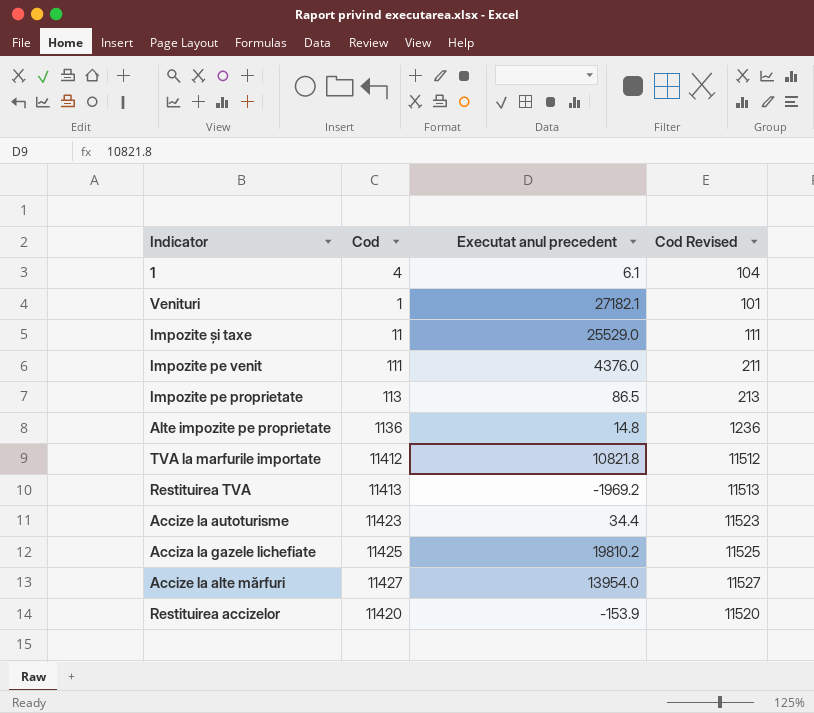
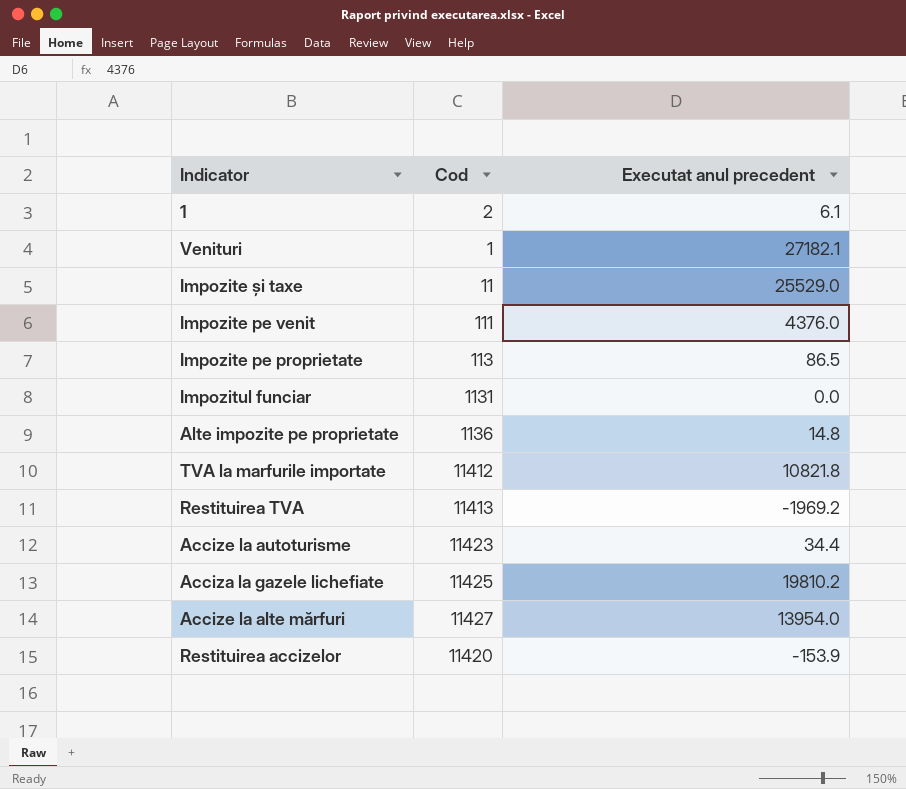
column Cod Revised | formula: [Cod] + 100 -> none
1 | Cod: 4 -> 2
row Impozitul funciar: none -> 1131 | 0.0

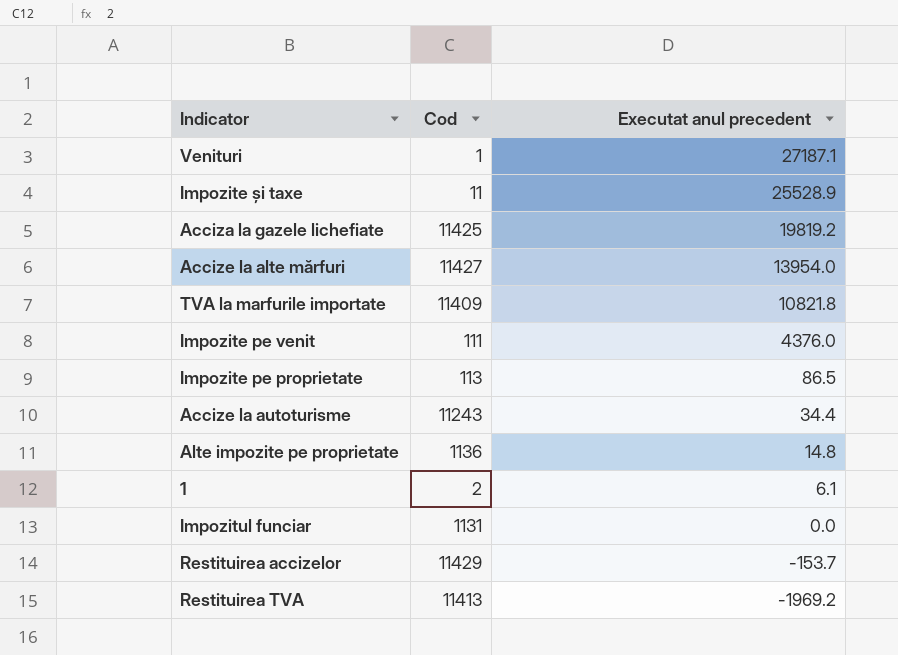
row order: none -> Executat anul precedent descending
Venituri | Executat anul precedent: 27182.1 -> 27187.1
Impozite și taxe | Executat anul precedent: 25529.0 -> 25528.9
Acciza la gazele lichefiate | Executat anul precedent: 19810.2 -> 19819.2
TVA la marfurile importate | Cod: 11412 -> 11409
Accize la autoturisme | Cod: 11423 -> 11243
Restituirea accizelor | Cod: 11420 -> 11429
Restituirea accizelor | Executat anul precedent: -153.9 -> -153.7

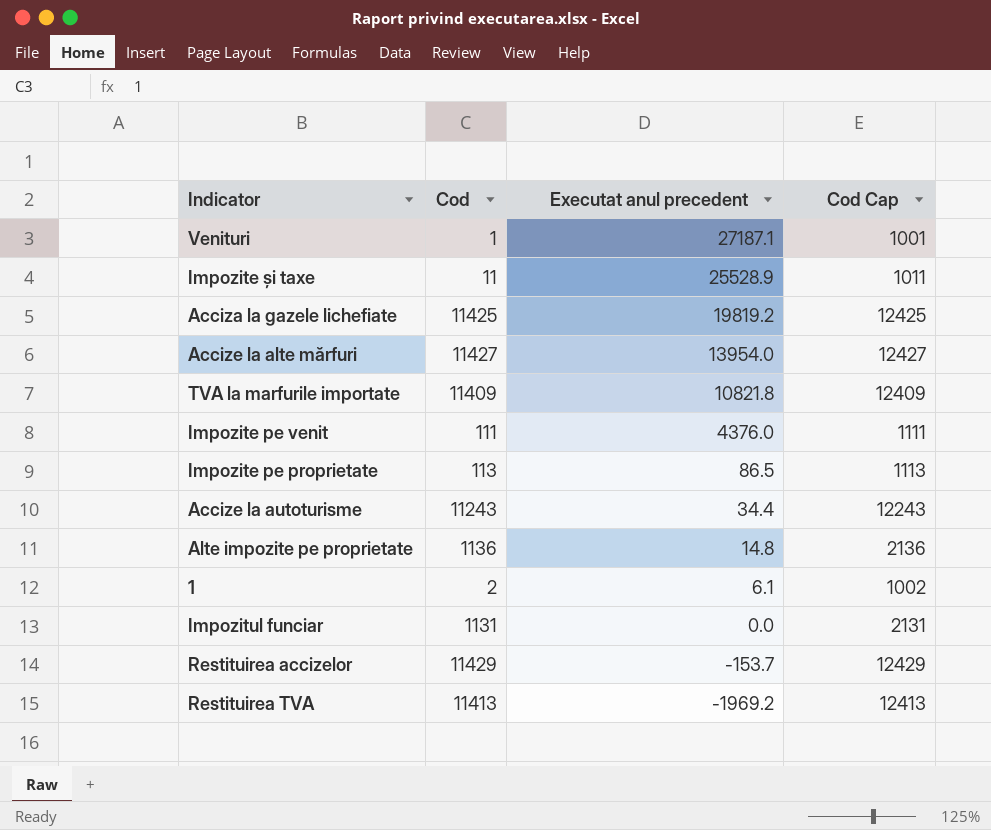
column Cod Cap | formula: none -> [Cod] + 1000

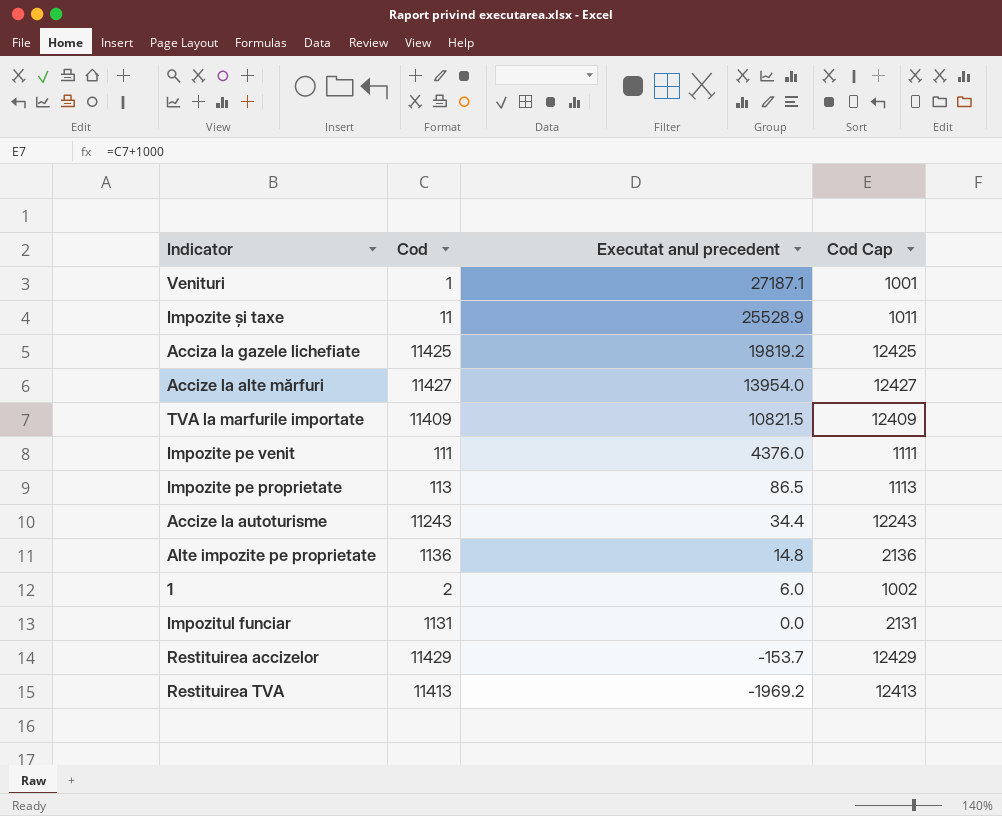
TVA la marfurile importate | Executat anul precedent: 10821.8 -> 10821.5
1 | Executat anul precedent: 6.1 -> 6.0

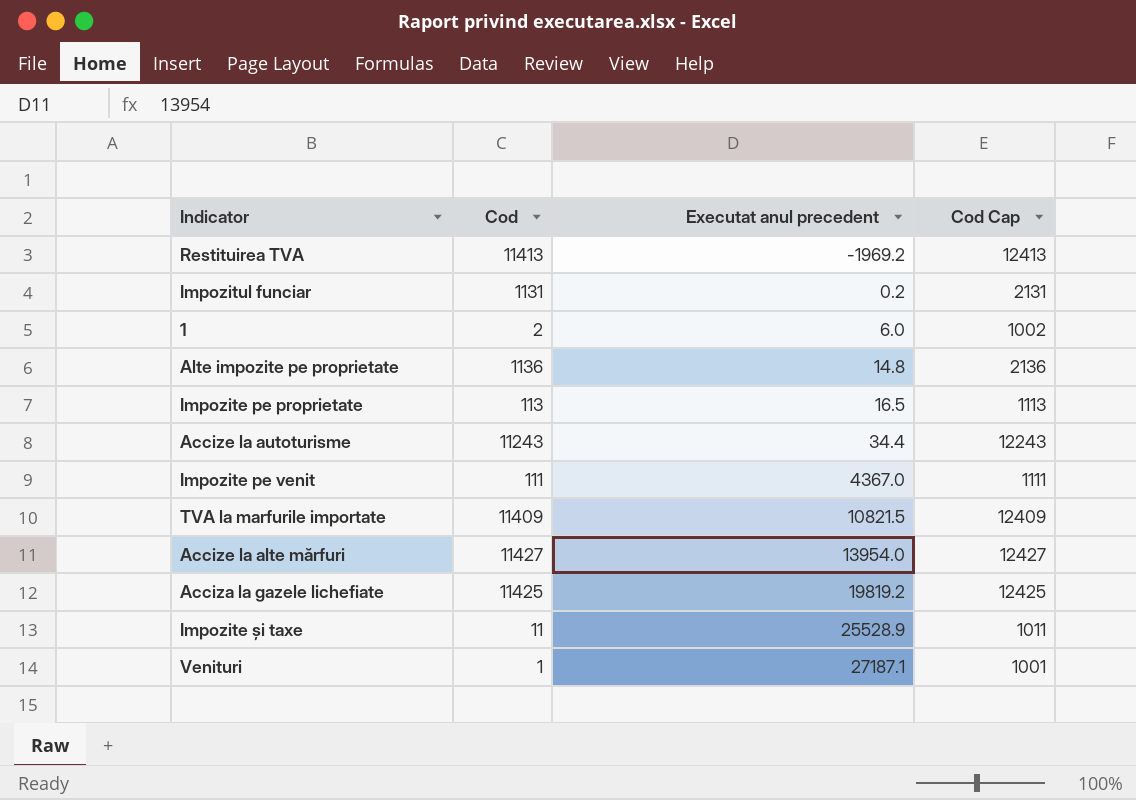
row order: Executat anul precedent descending -> Executat anul precedent ascending
row Restituirea accizelor: 11429 | -153.7 | 12429 -> none
Impozitul funciar | Executat anul precedent: 0.0 -> 0.2
Impozite pe proprietate | Executat anul precedent: 86.5 -> 16.5
Impozite pe venit | Executat anul precedent: 4376.0 -> 4367.0

